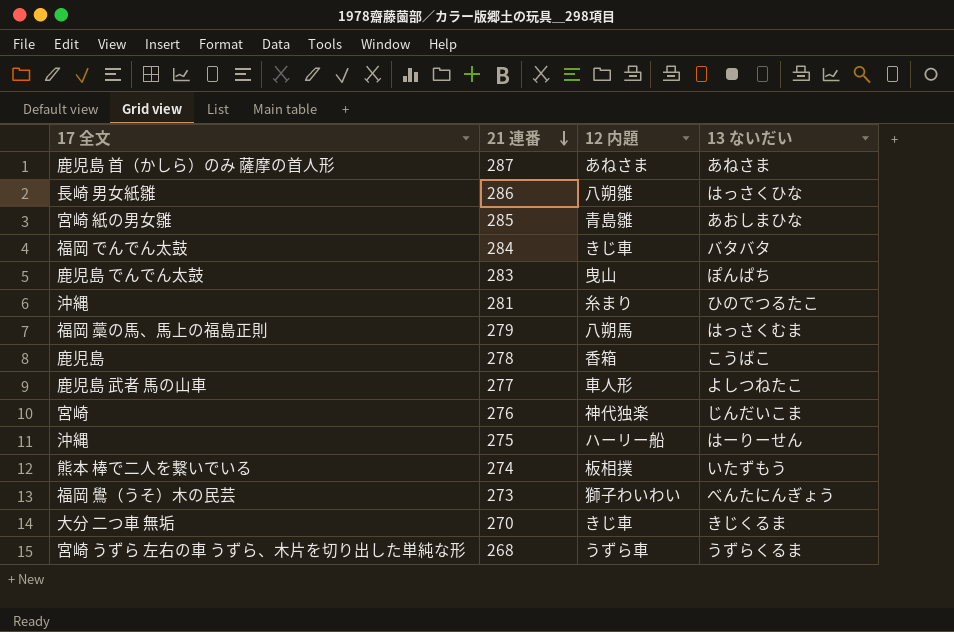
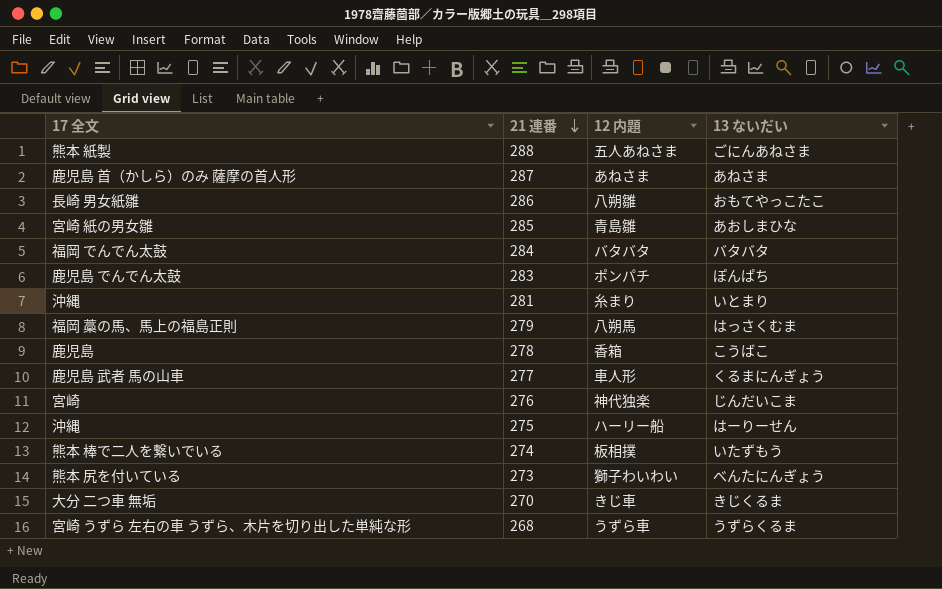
row 288: none -> 熊本 紙製 | 五人あねさま | ごにんあねさま
286 | 13 ないだい: はっさくひな -> おもてやっこたこ
284 | 12 内題: きじ車 -> バタバタ
283 | 12 内題: 曳山 -> ポンパチ
281 | 13 ないだい: ひのでつるたこ -> いとまり
277 | 13 ないだい: よしつねたこ -> くるまにんぎょう
273 | 17 全文: 福岡 鷽（うそ）木の民芸 -> 熊本 尻を付いている

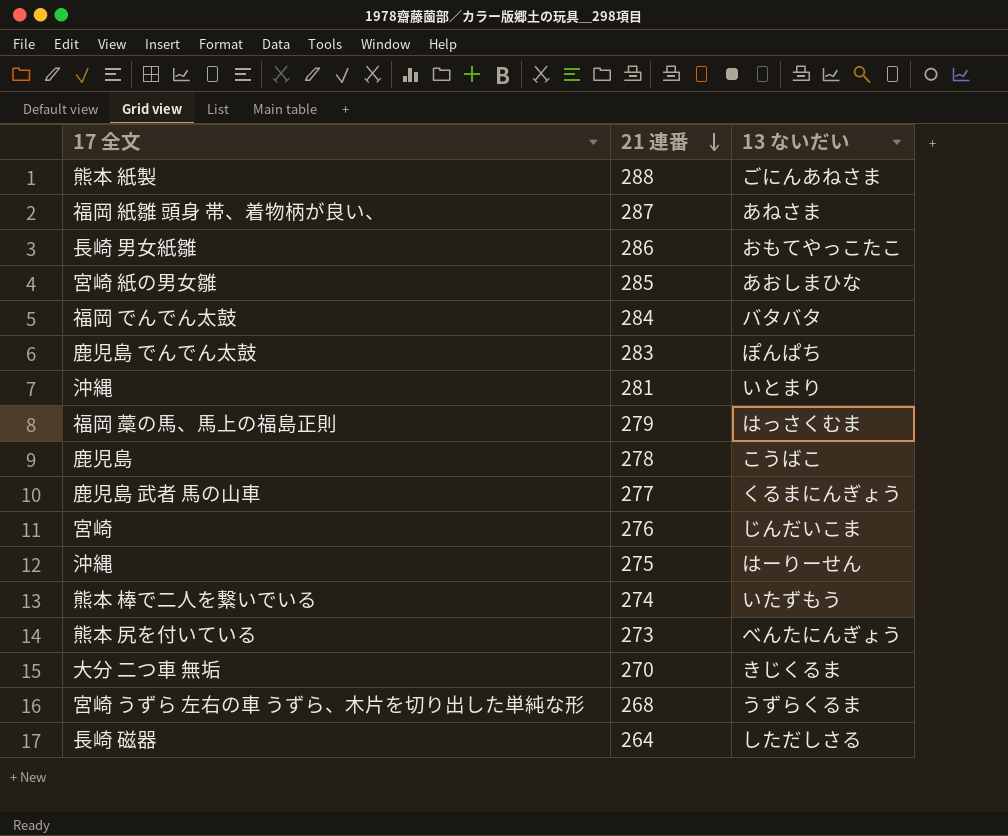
column 12 内題 | position: 3 -> none
287 | 17 全文: 鹿児島 首（かしら）のみ 薩摩の首人形 -> 福岡 紙雛 頭身 帯、着物柄が良い、
row 264: none -> 長崎 磁器 | しただしさる

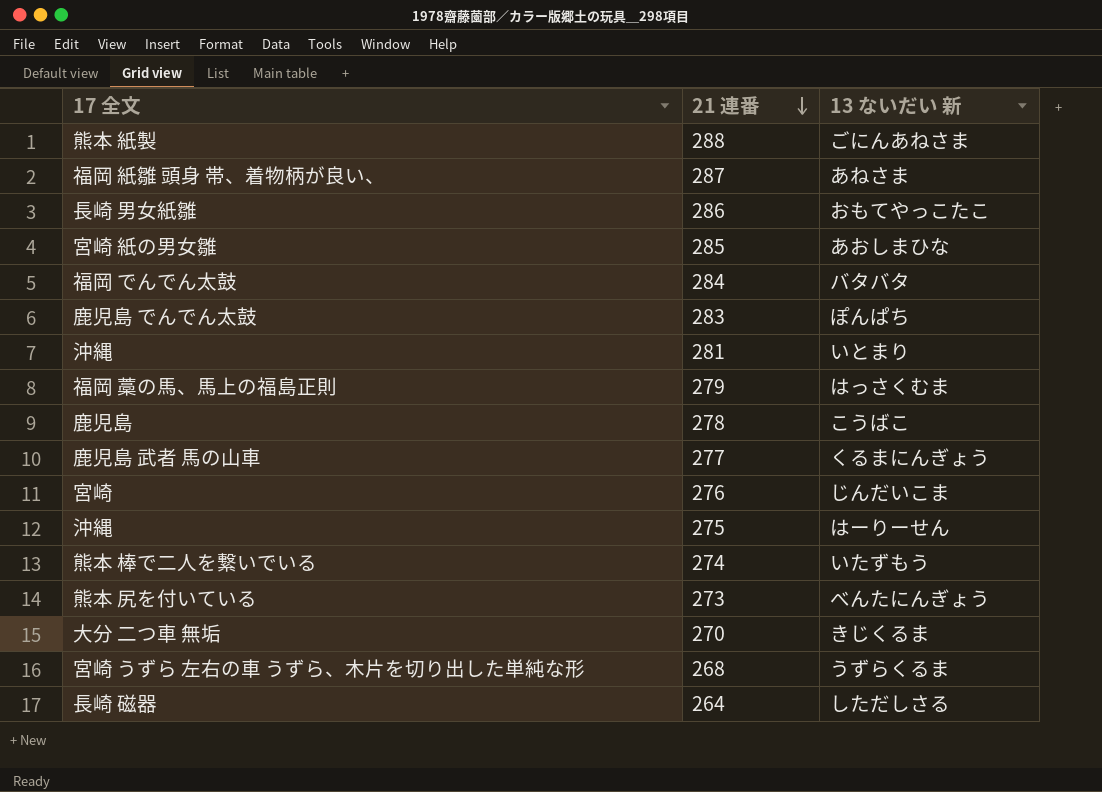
column name: 13 ないだい -> 13 ないだい 新

